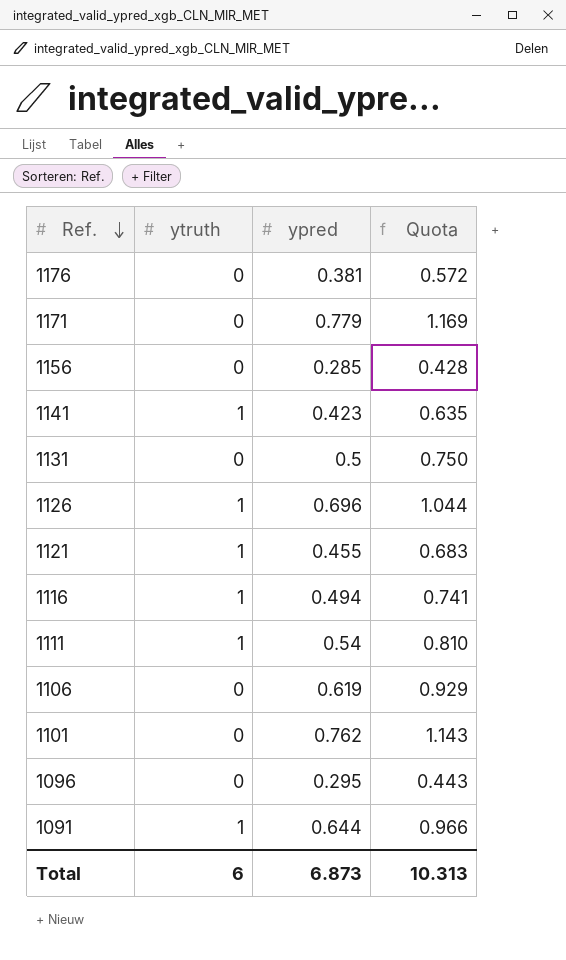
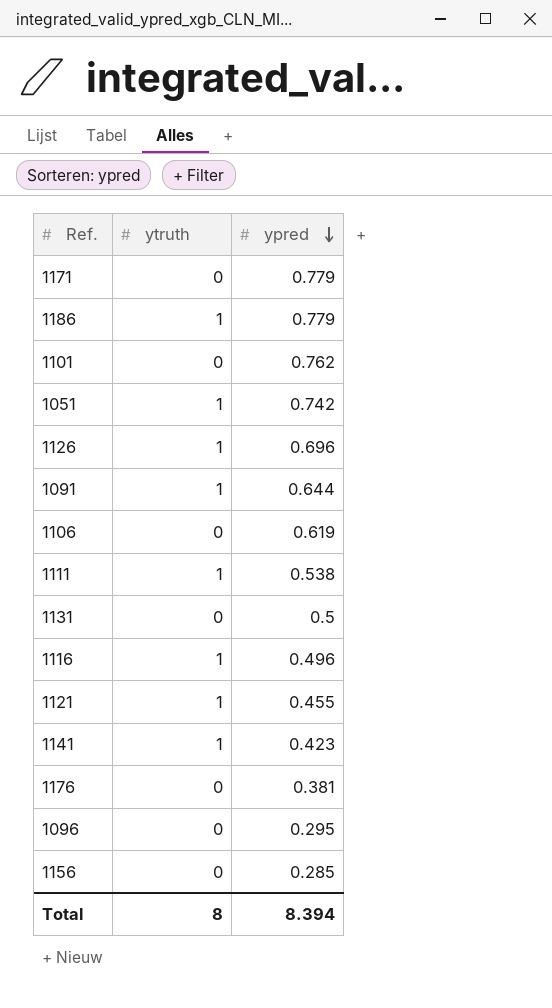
row order: Ref. descending -> ypred descending
column Quota | formula: [ypred] * 1.5 -> none
row 1186: none -> 1 | 0.779
row 1051: none -> 1 | 0.742
1111 | ypred: 0.54 -> 0.538
1116 | ypred: 0.494 -> 0.496
Total | ytruth: 6 -> 8
Total | ypred: 6.873 -> 8.394

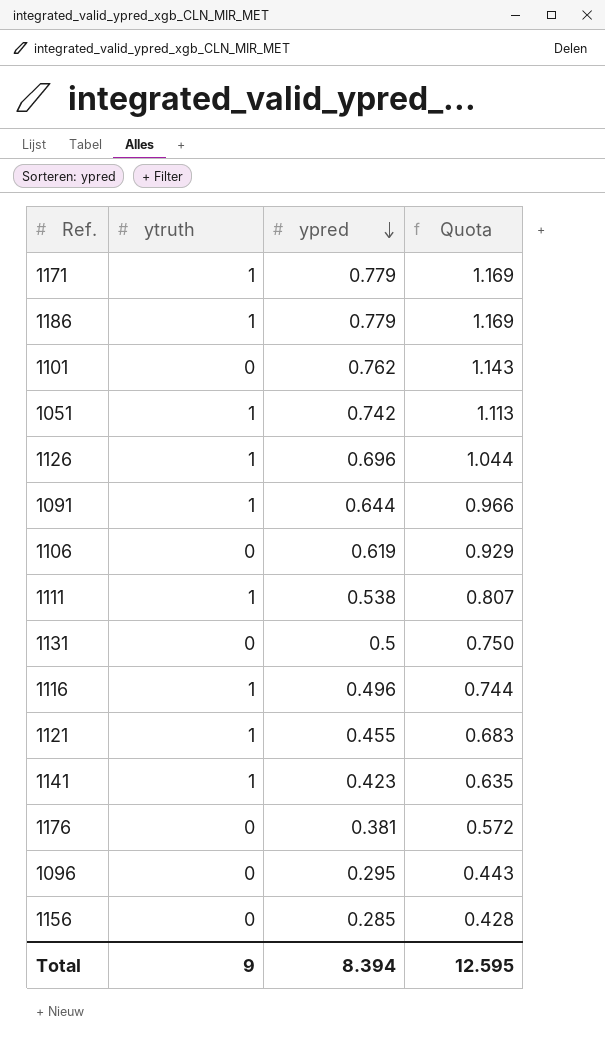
column Quota | formula: none -> [ypred] * 1.5
1171 | ytruth: 0 -> 1
Total | ytruth: 8 -> 9

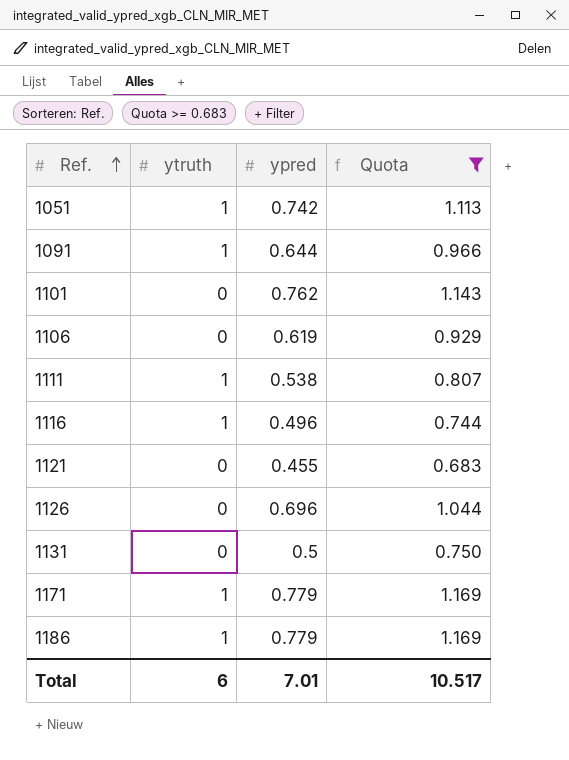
filter: none -> Quota >= 0.683
row order: ypred descending -> Ref. ascending
1121 | ytruth: 1 -> 0
1126 | ytruth: 1 -> 0
Total | ytruth: 9 -> 6
Total | ypred: 8.394 -> 7.01
Total | Quota: 12.595 -> 10.517

